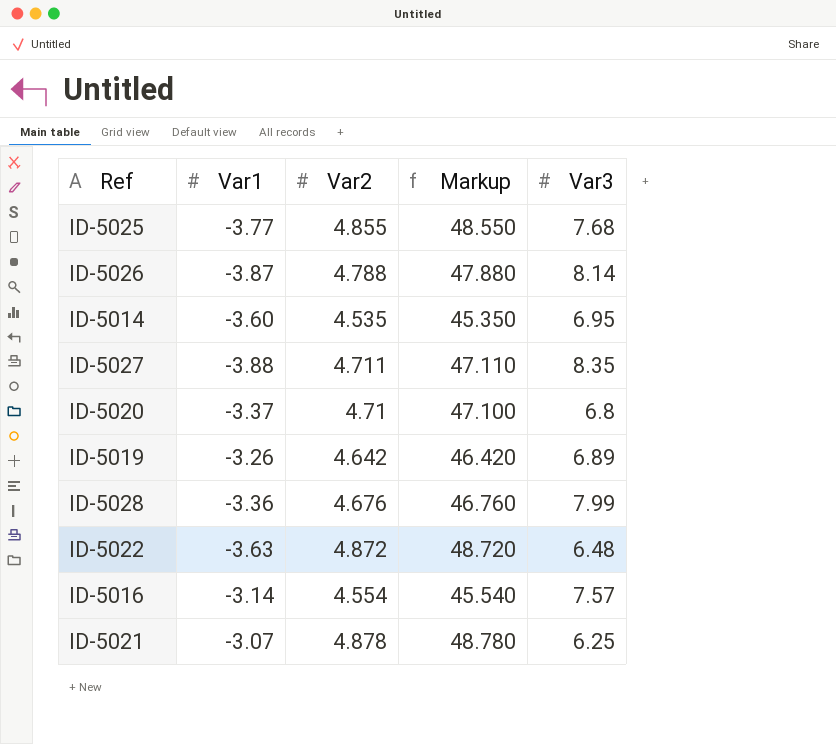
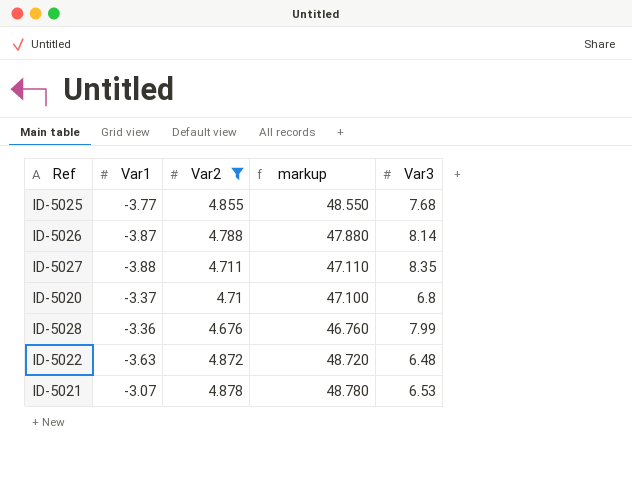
filter: none -> Var2 >= 4.676
column name: Markup -> markup
ID-5021 | Var3: 6.25 -> 6.53

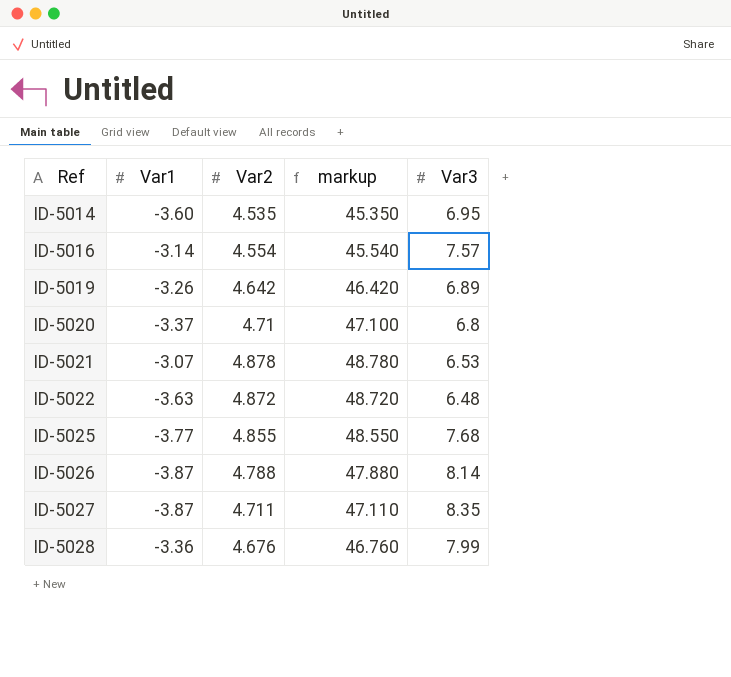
filter: Var2 >= 4.676 -> none
row order: none -> Ref ascending
ID-5027 | Var1: -3.88 -> -3.87

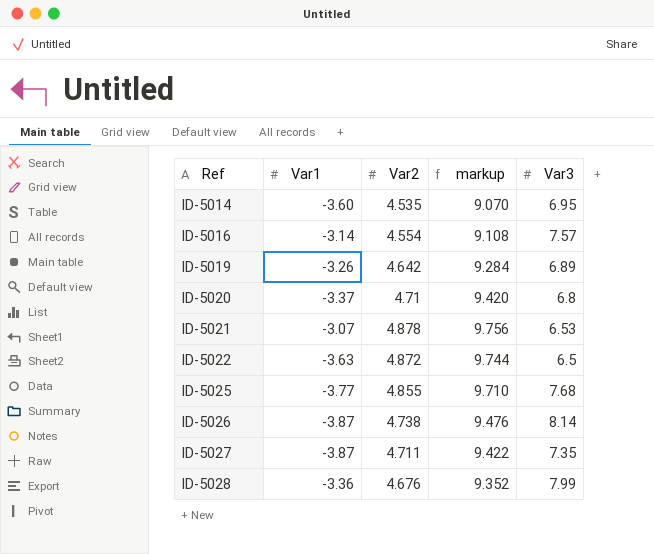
column markup | formula: [Var2] * 10 -> [Var2] * 2
ID-5022 | Var3: 6.48 -> 6.5
ID-5026 | Var2: 4.788 -> 4.738
ID-5027 | Var3: 8.35 -> 7.35

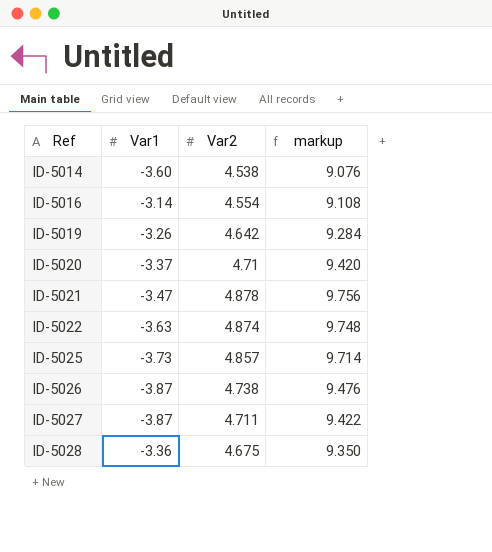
column Var3 | position: 5 -> none
ID-5014 | Var2: 4.535 -> 4.538
ID-5014 | markup: 9.070 -> 9.076
ID-5021 | Var1: -3.07 -> -3.47
ID-5022 | Var2: 4.872 -> 4.874
ID-5022 | markup: 9.744 -> 9.748
ID-5025 | Var1: -3.77 -> -3.73
ID-5025 | Var2: 4.855 -> 4.857
ID-5025 | markup: 9.710 -> 9.714
ID-5028 | Var2: 4.676 -> 4.675
ID-5028 | markup: 9.352 -> 9.350

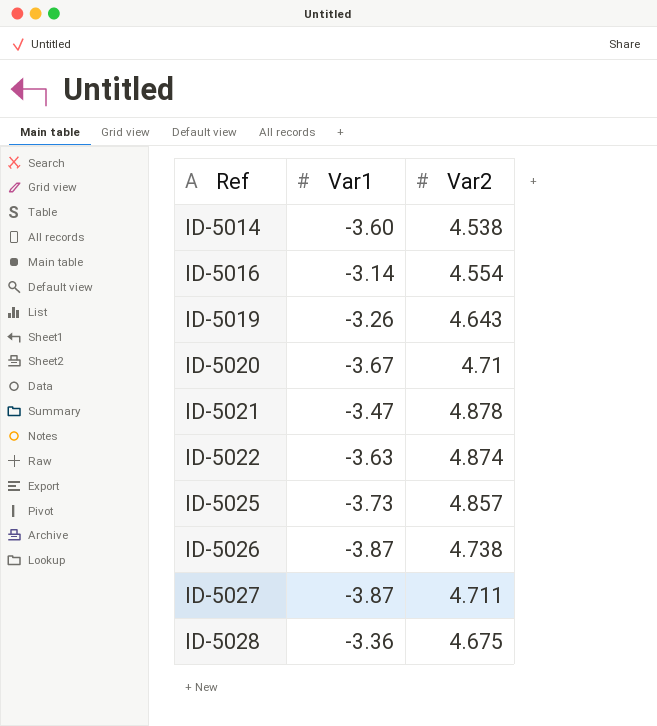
column markup | formula: [Var2] * 2 -> none
ID-5019 | Var2: 4.642 -> 4.643
ID-5020 | Var1: -3.37 -> -3.67

